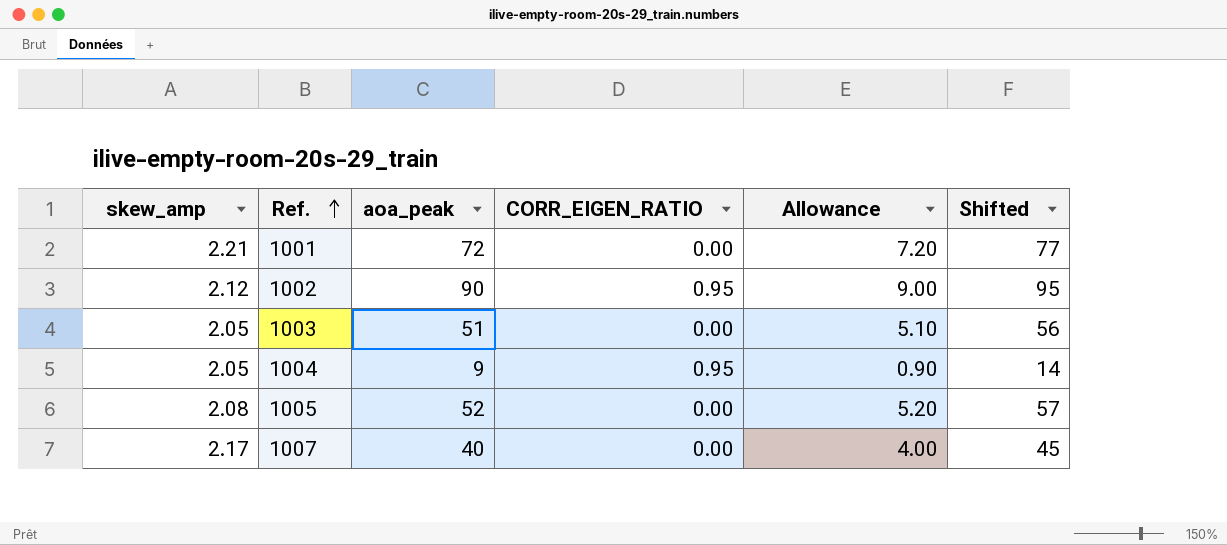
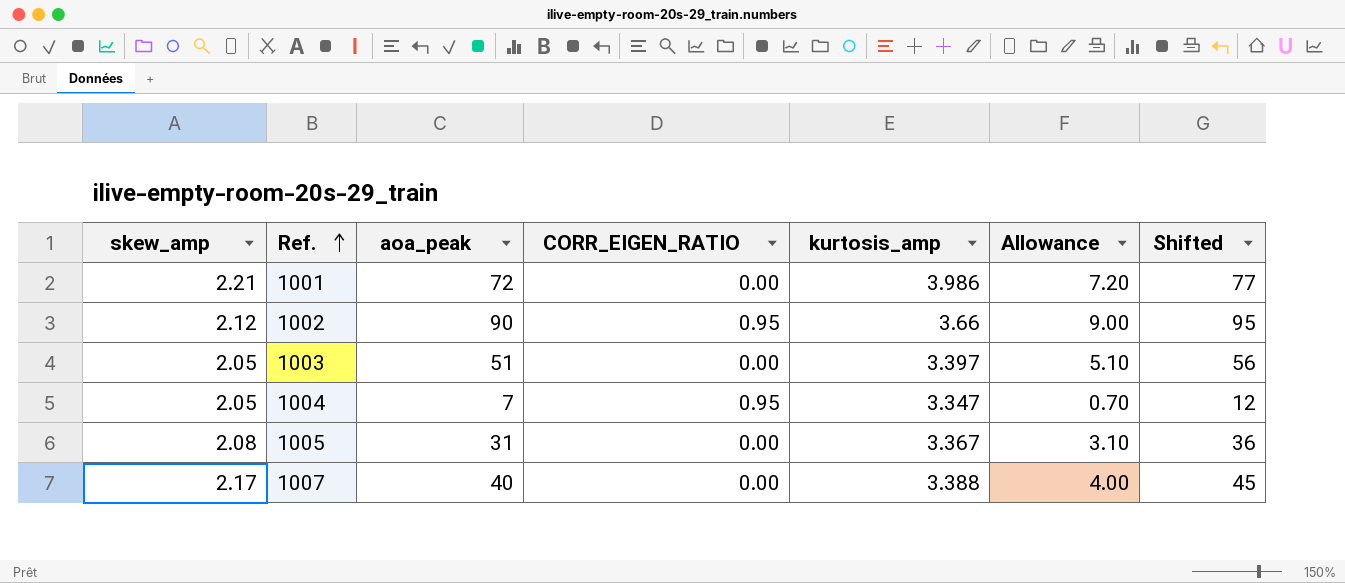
column kurtosis_amp | position: none -> 5
1004 | aoa_peak: 9 -> 7
1004 | Allowance: 0.90 -> 0.70
1004 | Shifted: 14 -> 12
1005 | aoa_peak: 52 -> 31
1005 | Allowance: 5.20 -> 3.10
1005 | Shifted: 57 -> 36

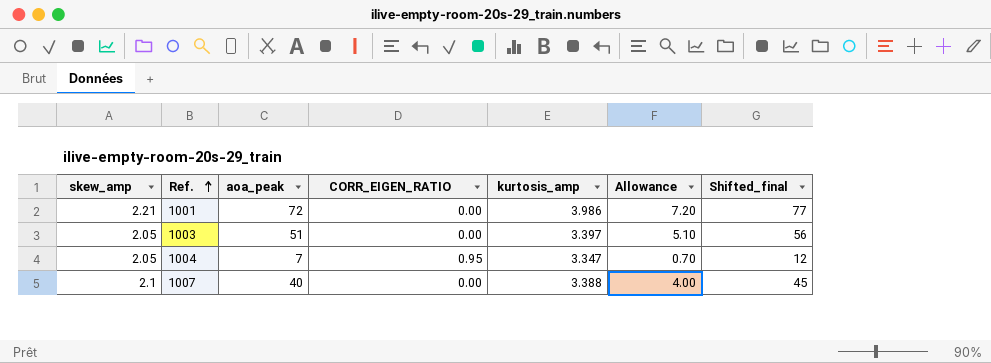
column name: Shifted -> Shifted_final
row 1002: 2.12 | 90 | 0.95 | 3.66 | 9.00 | 95 -> none
row 1005: 2.08 | 31 | 0.00 | 3.367 | 3.10 | 36 -> none
1007 | skew_amp: 2.17 -> 2.1

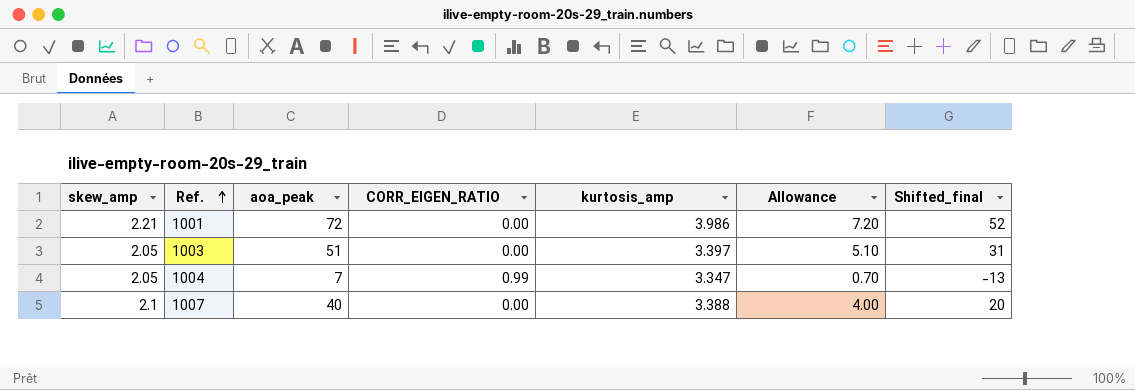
column Shifted_final | formula: [aoa_peak] + 5 -> [aoa_peak] - 20
1004 | CORR_EIGEN_RATIO: 0.95 -> 0.99

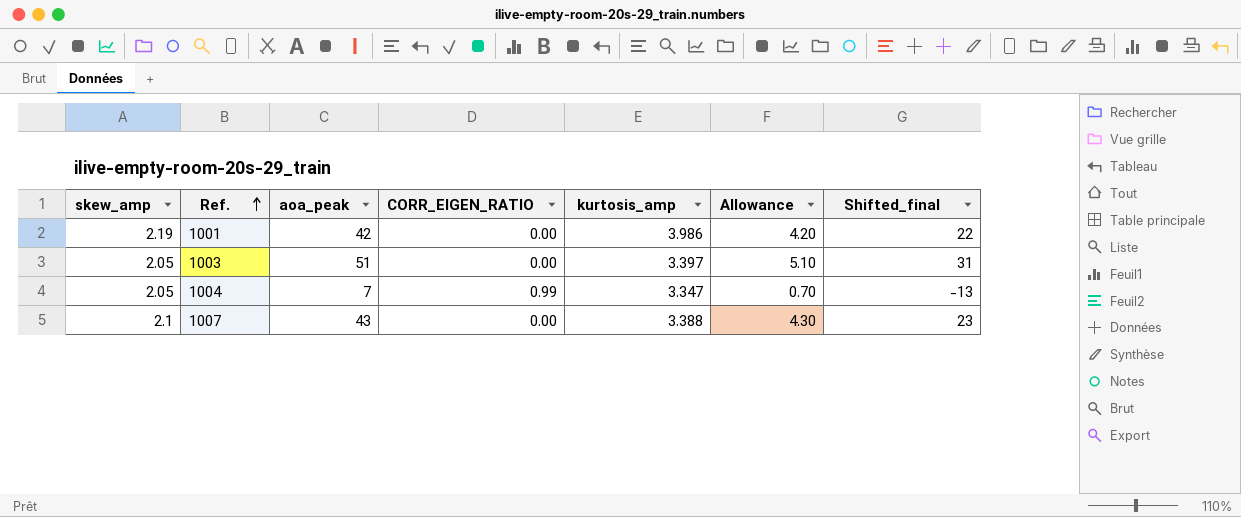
1001 | skew_amp: 2.21 -> 2.19
1001 | aoa_peak: 72 -> 42
1001 | Allowance: 7.20 -> 4.20
1001 | Shifted_final: 52 -> 22
1007 | aoa_peak: 40 -> 43
1007 | Allowance: 4.00 -> 4.30
1007 | Shifted_final: 20 -> 23

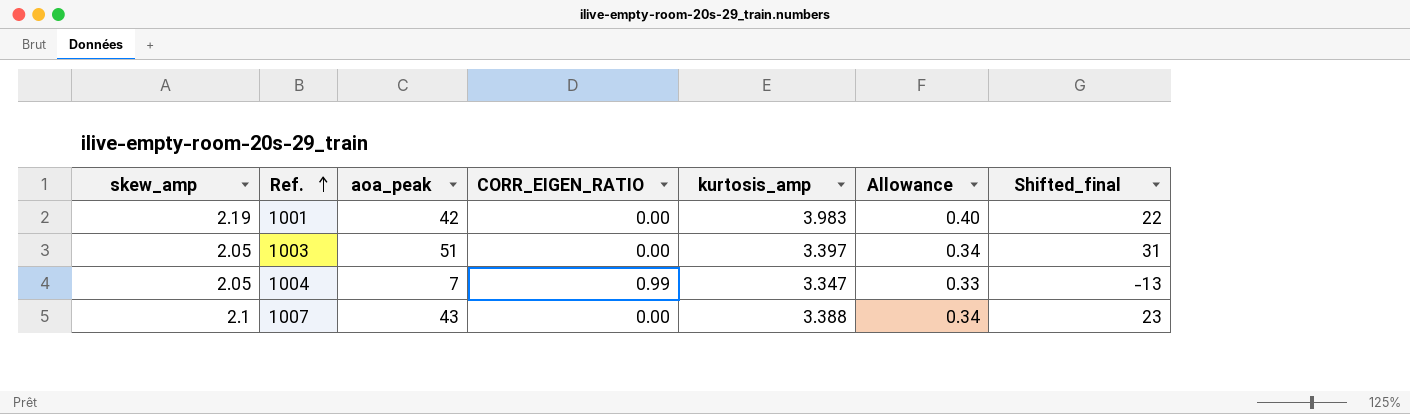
column Allowance | formula: [aoa_peak] * 0.1 -> [kurtosis_amp] * 0.1
1001 | kurtosis_amp: 3.986 -> 3.983

